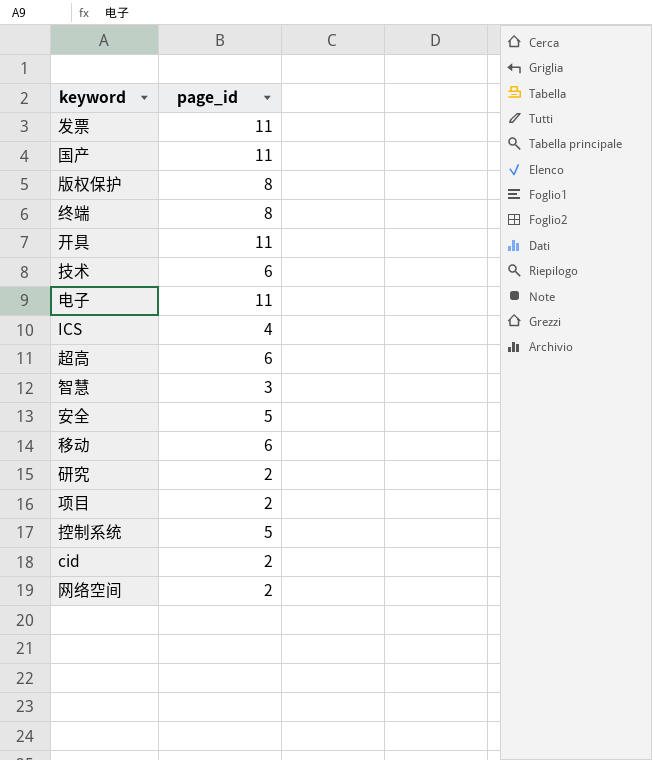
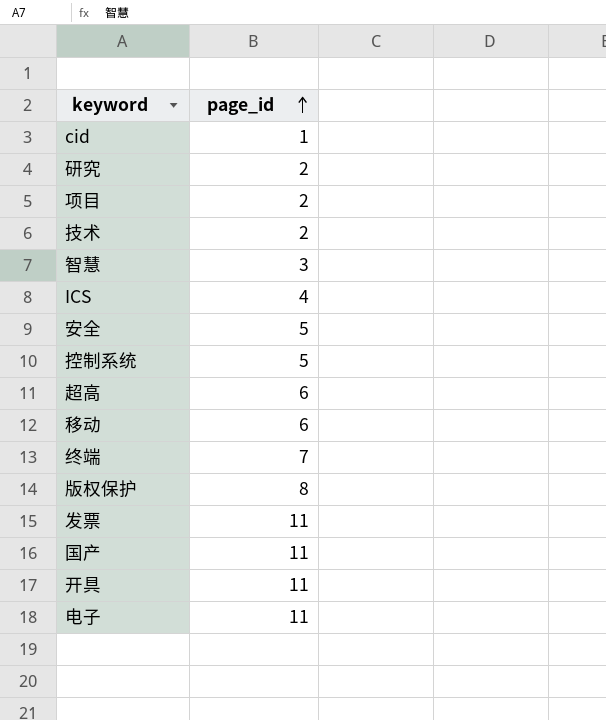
row order: none -> page_id ascending
row 网络空间: 2 -> none
cid | page_id: 2 -> 1
技术 | page_id: 6 -> 2
终端 | page_id: 8 -> 7

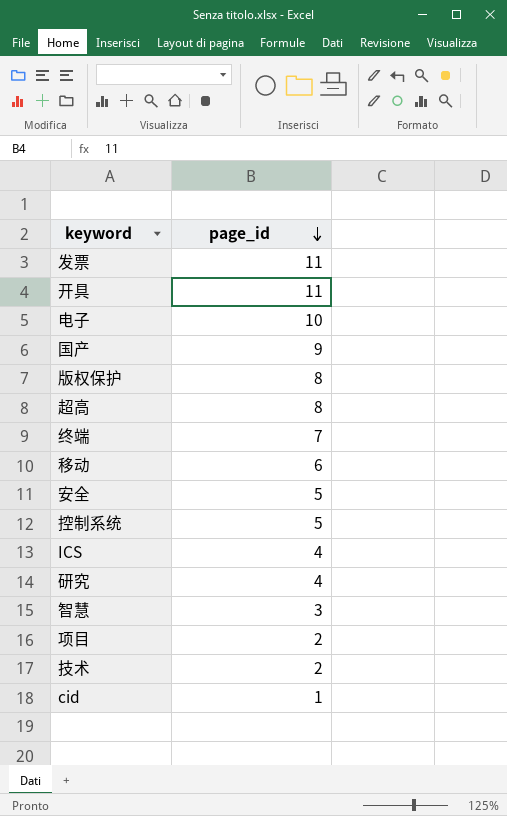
row order: page_id ascending -> page_id descending
电子 | page_id: 11 -> 10
国产 | page_id: 11 -> 9
超高 | page_id: 6 -> 8
研究 | page_id: 2 -> 4

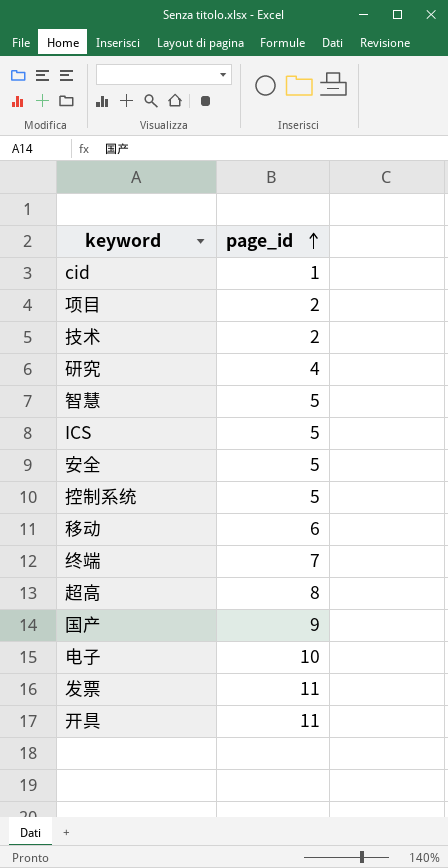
row order: page_id descending -> page_id ascending
row 版权保护: 8 -> none
智慧 | page_id: 3 -> 5
ICS | page_id: 4 -> 5

